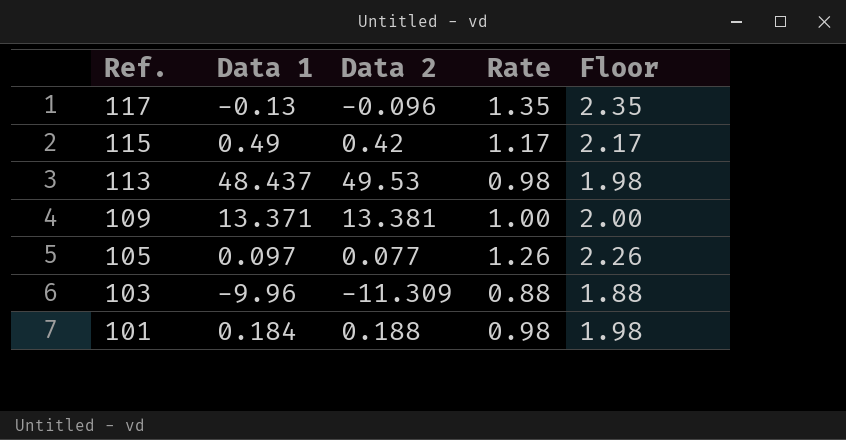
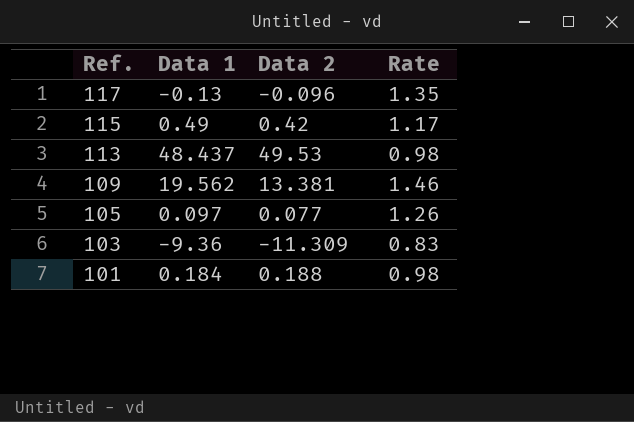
column Floor | formula: [Rate] + 1 -> none
109 | Data 1: 13.371 -> 19.562
109 | Rate: 1.00 -> 1.46
103 | Data 1: -9.96 -> -9.36
103 | Rate: 0.88 -> 0.83

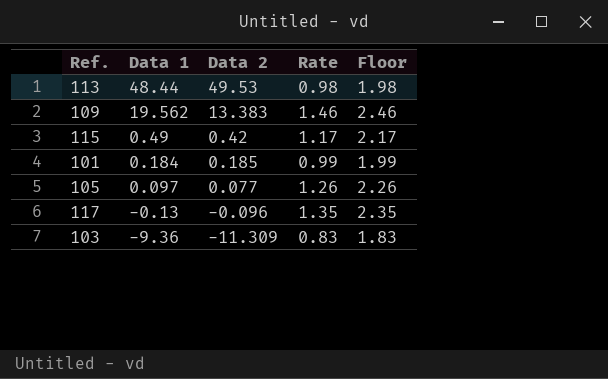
row order: Ref. descending -> Data 1 descending
column Floor | formula: none -> [Rate] + 1
113 | Data 1: 48.437 -> 48.44
109 | Data 2: 13.381 -> 13.383
101 | Data 2: 0.188 -> 0.185
101 | Rate: 0.98 -> 0.99

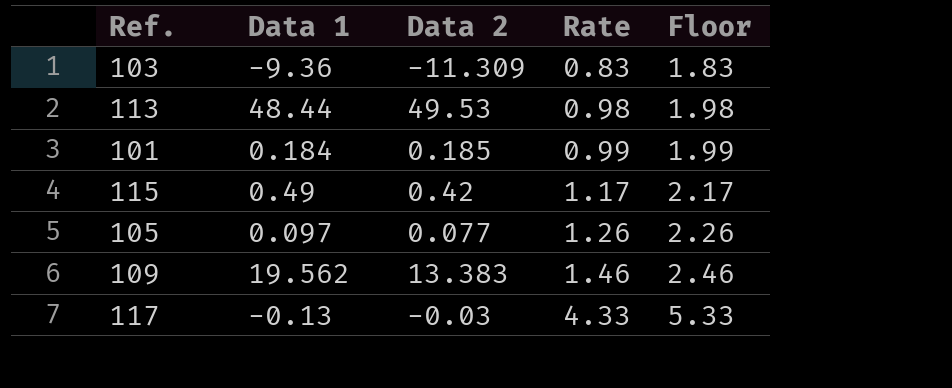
row order: Data 1 descending -> Rate ascending
117 | Data 2: -0.096 -> -0.03
117 | Rate: 1.35 -> 4.33
117 | Floor: 2.35 -> 5.33

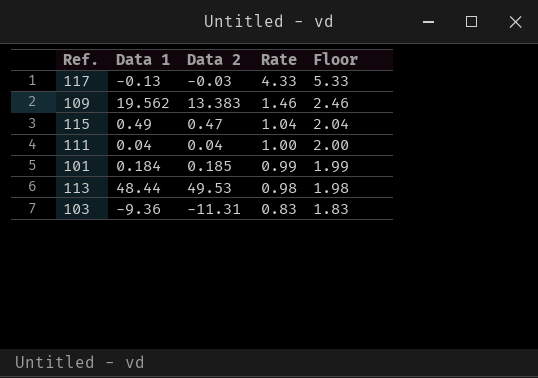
row order: Rate ascending -> Rate descending
row 105: 0.097 | 0.077 | 1.26 | 2.26 -> none
115 | Data 2: 0.42 -> 0.47
115 | Rate: 1.17 -> 1.04
115 | Floor: 2.17 -> 2.04
row 111: none -> 0.04 | 0.04 | 1.00 | 2.00
103 | Data 2: -11.309 -> -11.31

